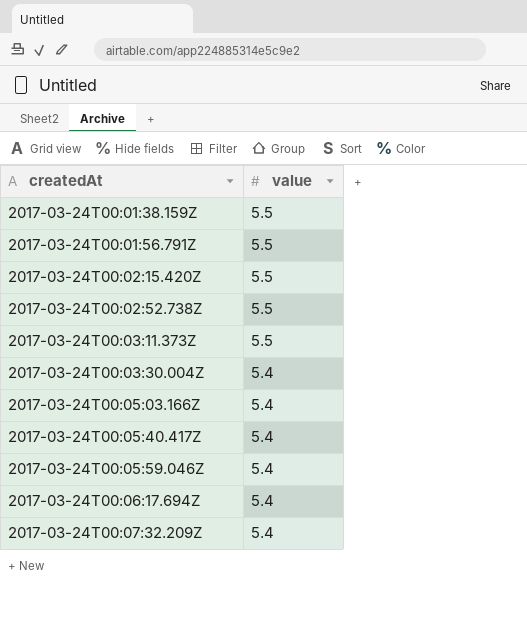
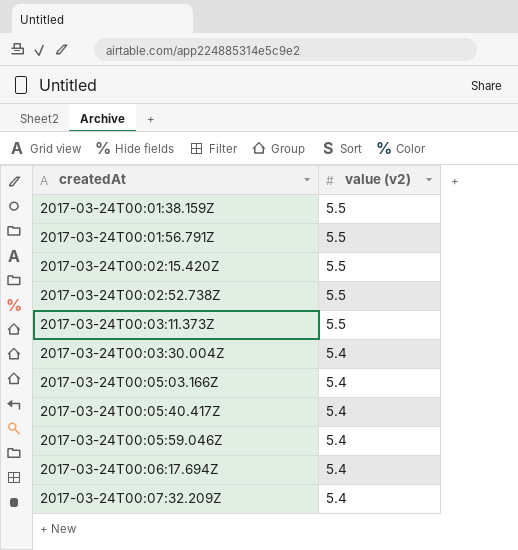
column name: value -> value (v2)

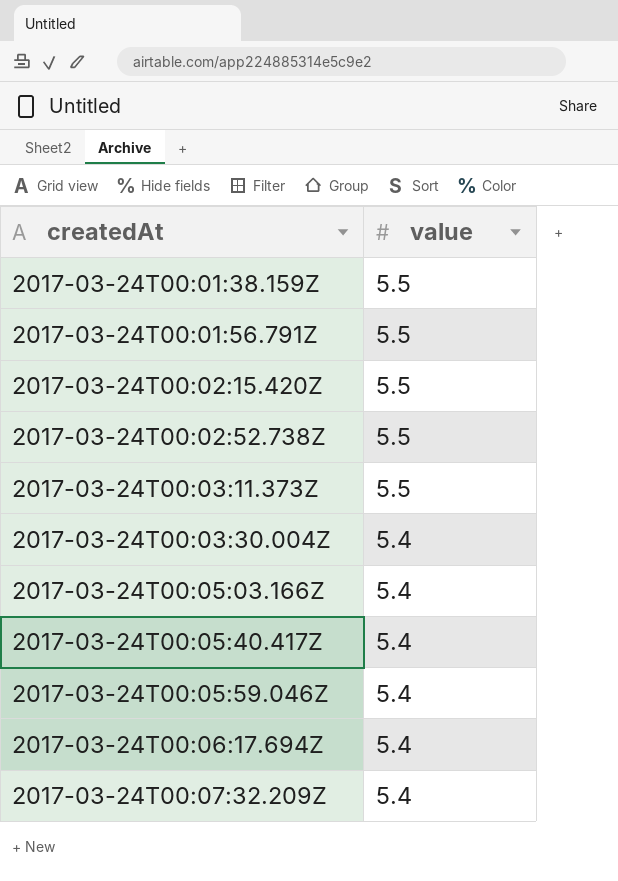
column name: value (v2) -> value

